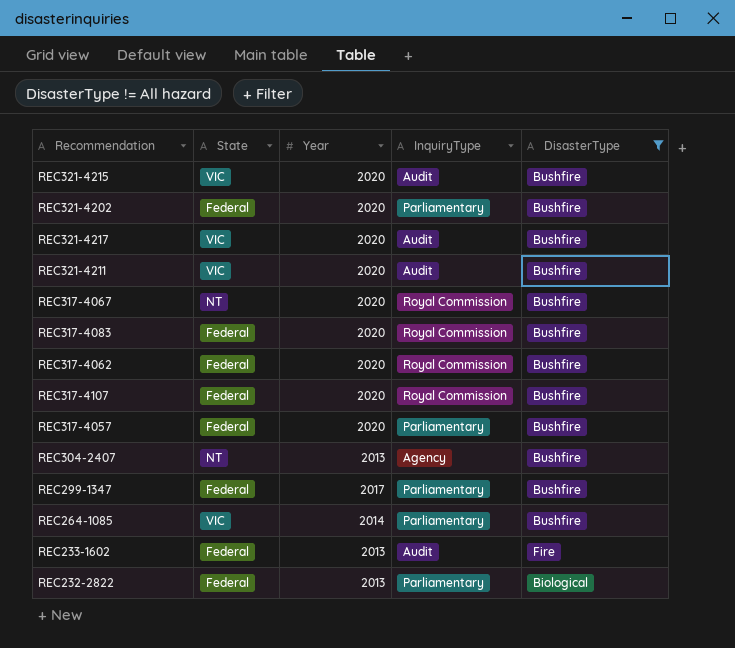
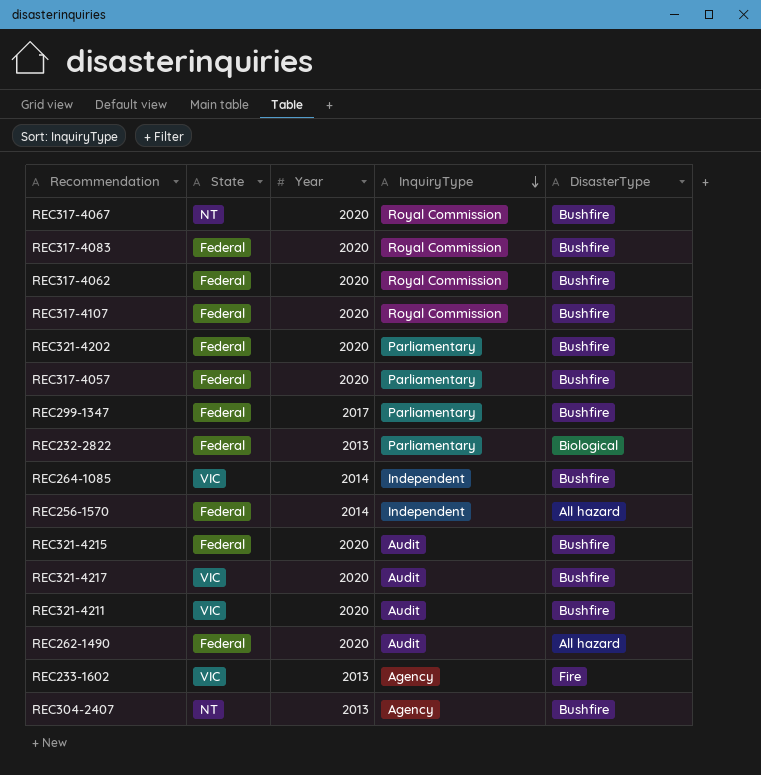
filter: DisasterType != All hazard -> none
row order: none -> InquiryType descending
REC264-1085 | InquiryType: Parliamentary -> Independent
REC321-4215 | State: VIC -> Federal
REC233-1602 | State: Federal -> VIC
REC233-1602 | InquiryType: Audit -> Agency

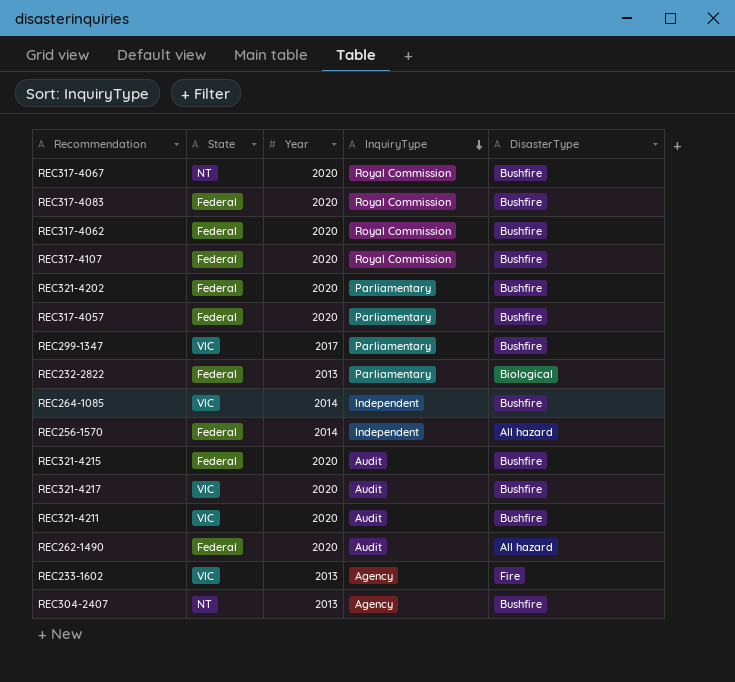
REC299-1347 | State: Federal -> VIC

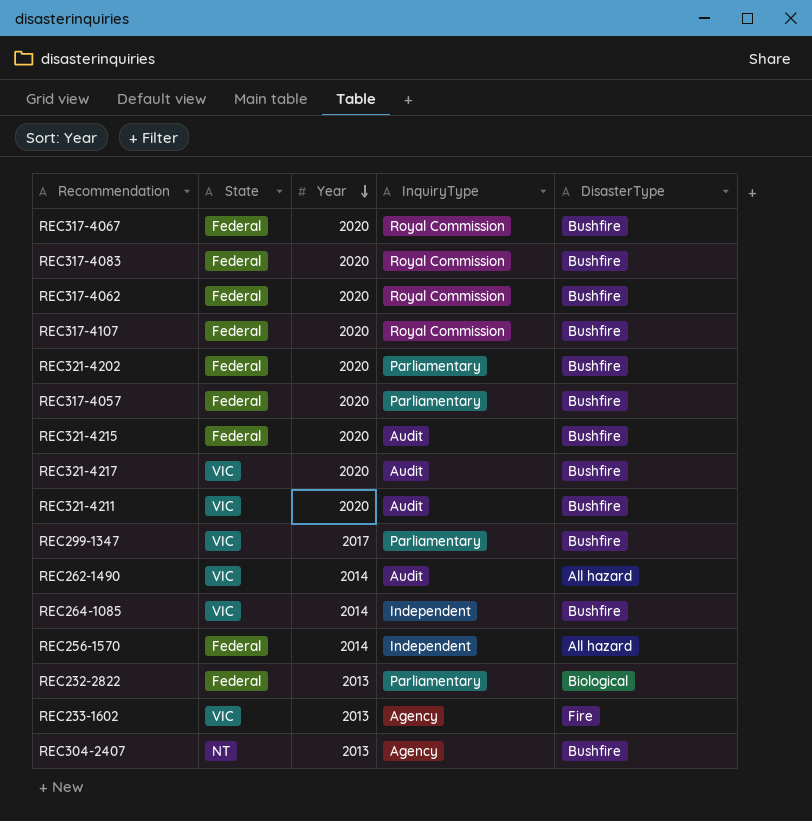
row order: InquiryType descending -> Year descending
REC317-4067 | State: NT -> Federal
REC262-1490 | State: Federal -> VIC
REC262-1490 | Year: 2020 -> 2014

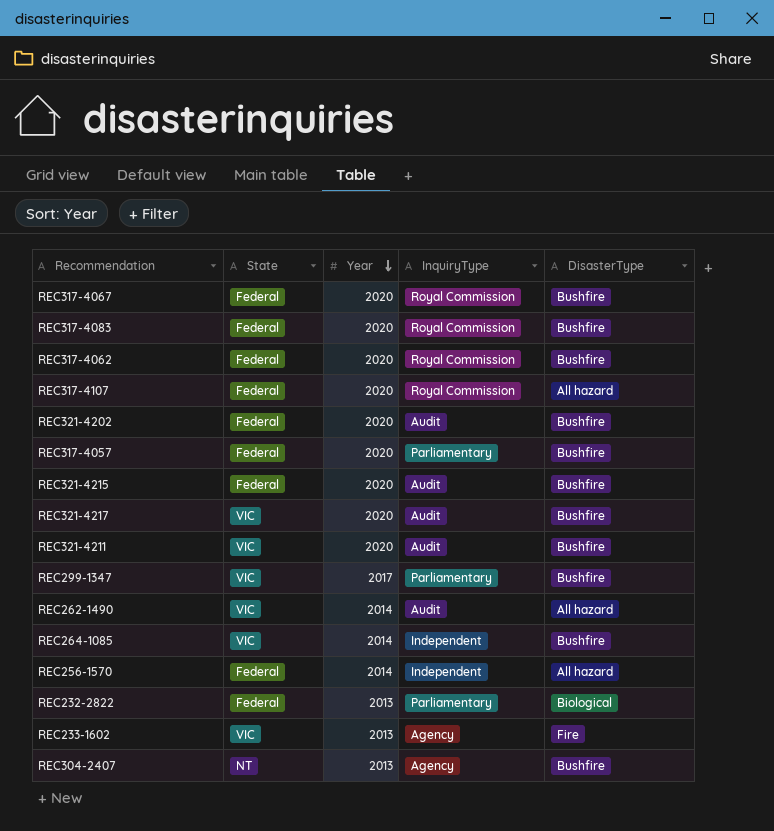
REC317-4107 | DisasterType: Bushfire -> All hazard
REC321-4202 | InquiryType: Parliamentary -> Audit

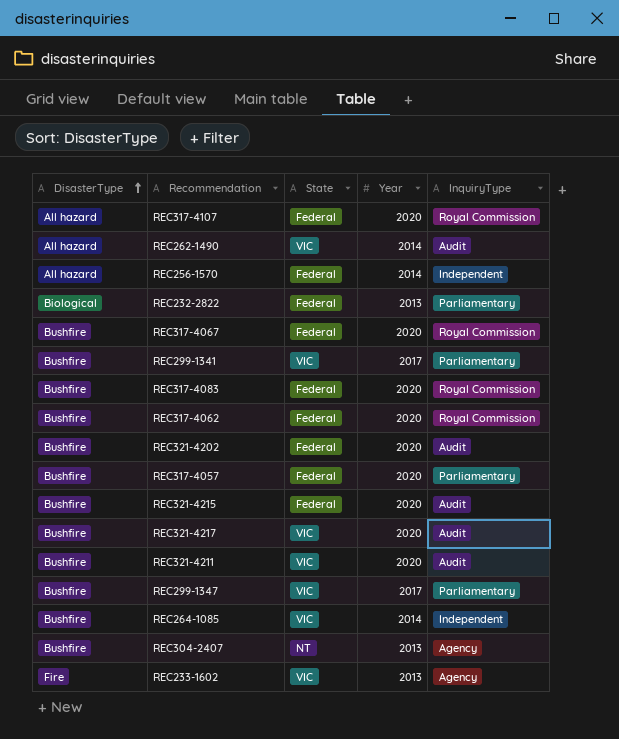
row order: Year descending -> DisasterType ascending
column DisasterType | position: 5 -> 1
row REC299-1341: none -> Bushfire | VIC | 2017 | Parliamentary

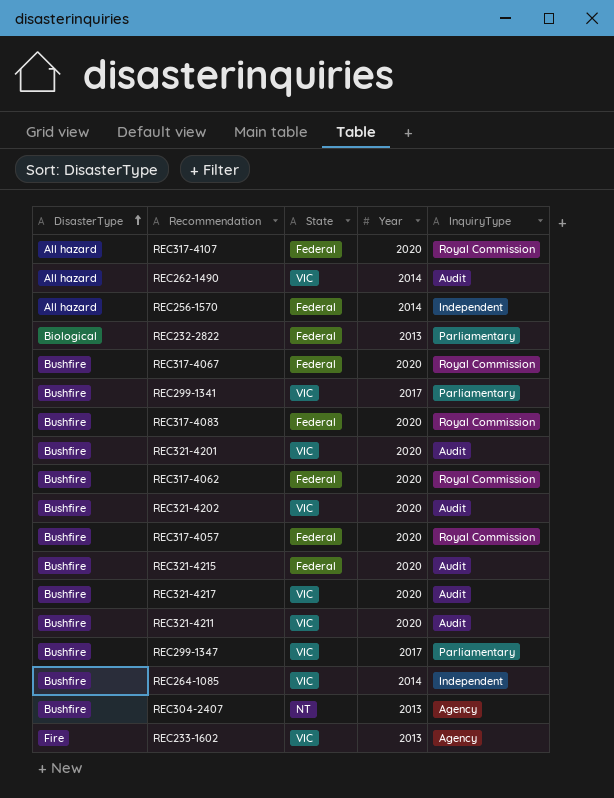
row REC321-4201: none -> Bushfire | VIC | 2020 | Audit
REC321-4202 | State: Federal -> VIC
REC317-4057 | InquiryType: Parliamentary -> Royal Commission

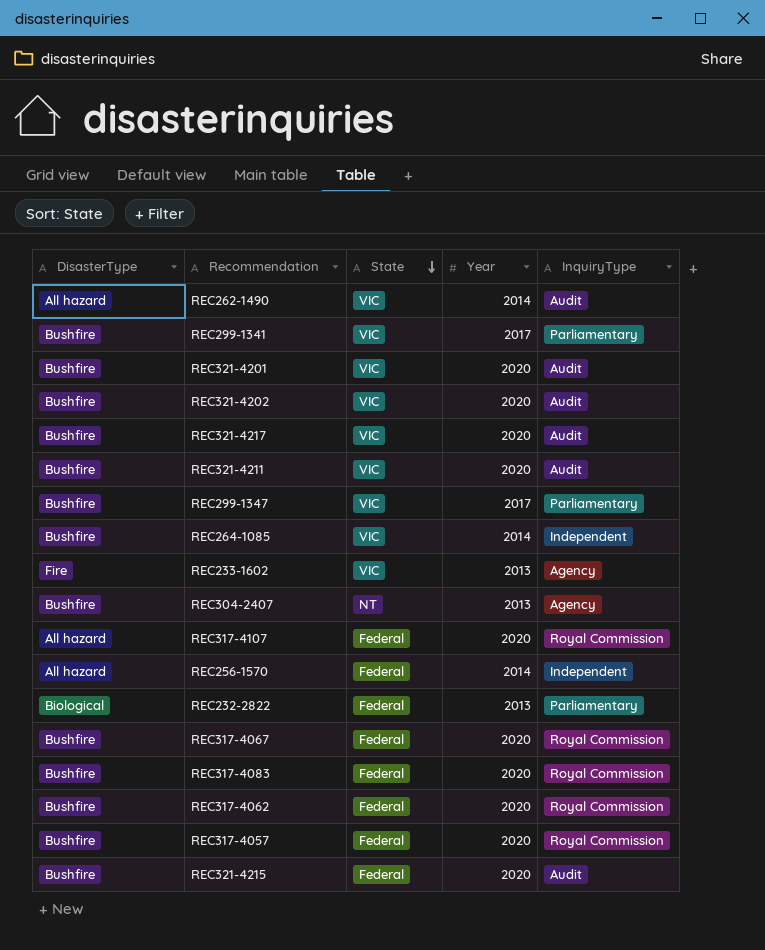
row order: DisasterType ascending -> State descending

